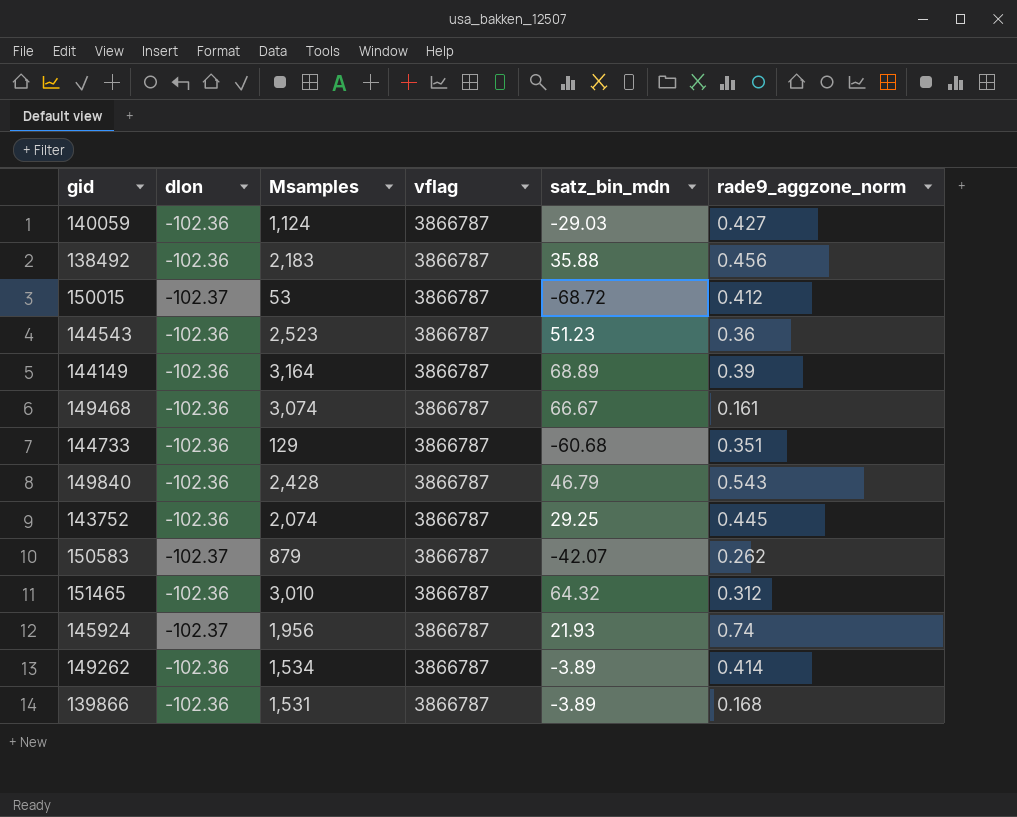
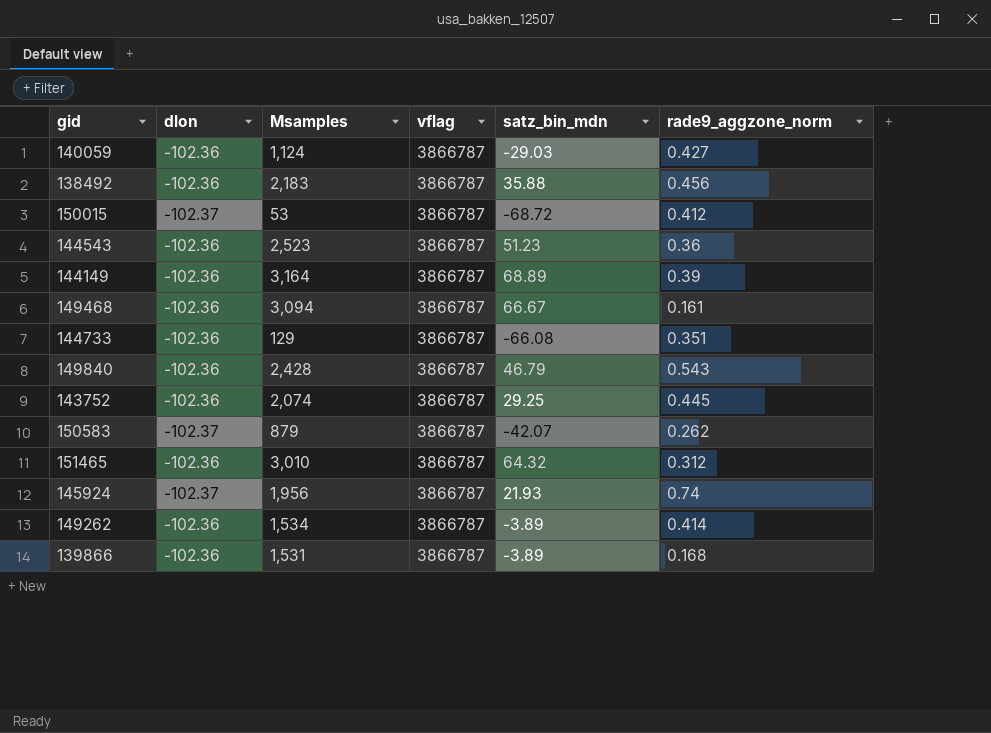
149468 | Msamples: 3,074 -> 3,094
144733 | satz_bin_mdn: -60.68 -> -66.08

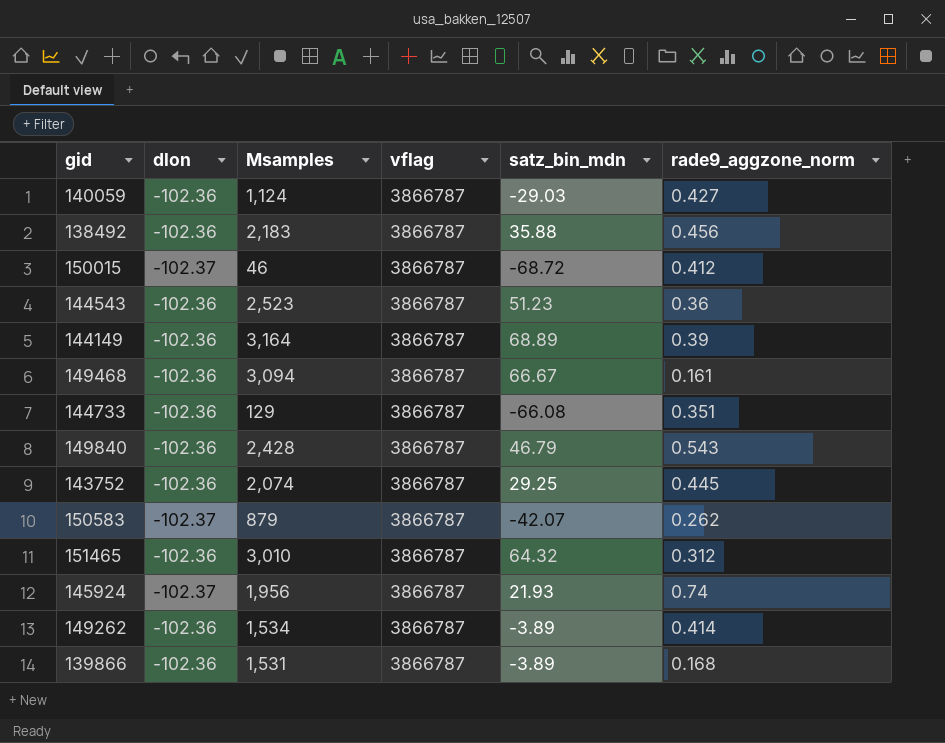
150015 | Msamples: 53 -> 46

